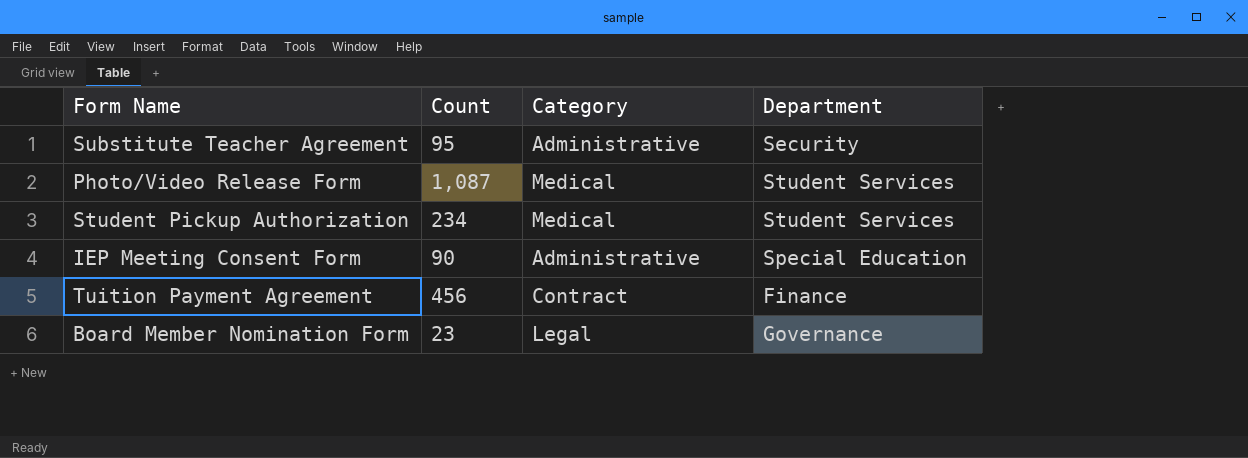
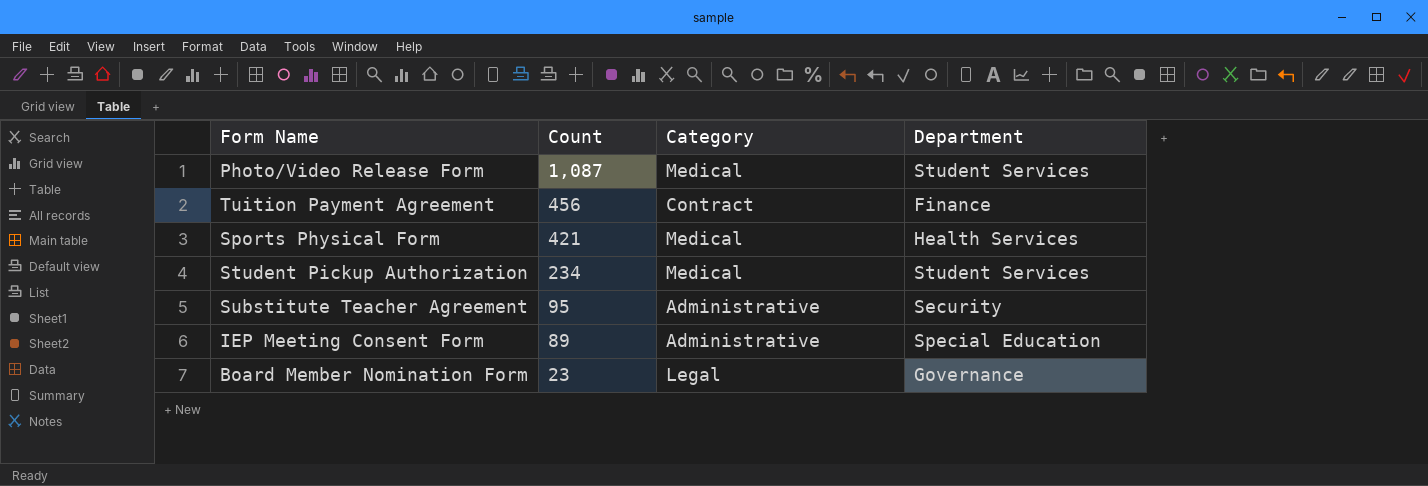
row order: none -> Count descending
row Sports Physical Form: none -> 421 | Medical | Health Services
IEP Meeting Consent Form | Count: 90 -> 89

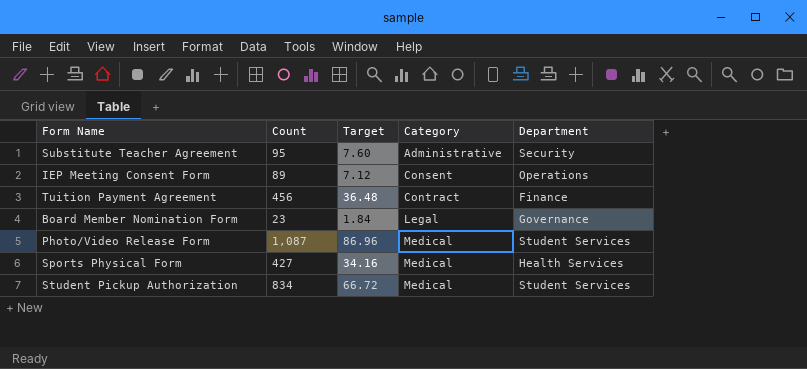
row order: Count descending -> Category ascending
column Target | formula: none -> [Count] * 0.08
IEP Meeting Consent Form | Category: Administrative -> Consent
IEP Meeting Consent Form | Department: Special Education -> Operations
Sports Physical Form | Count: 421 -> 427
Student Pickup Authorization | Count: 234 -> 834

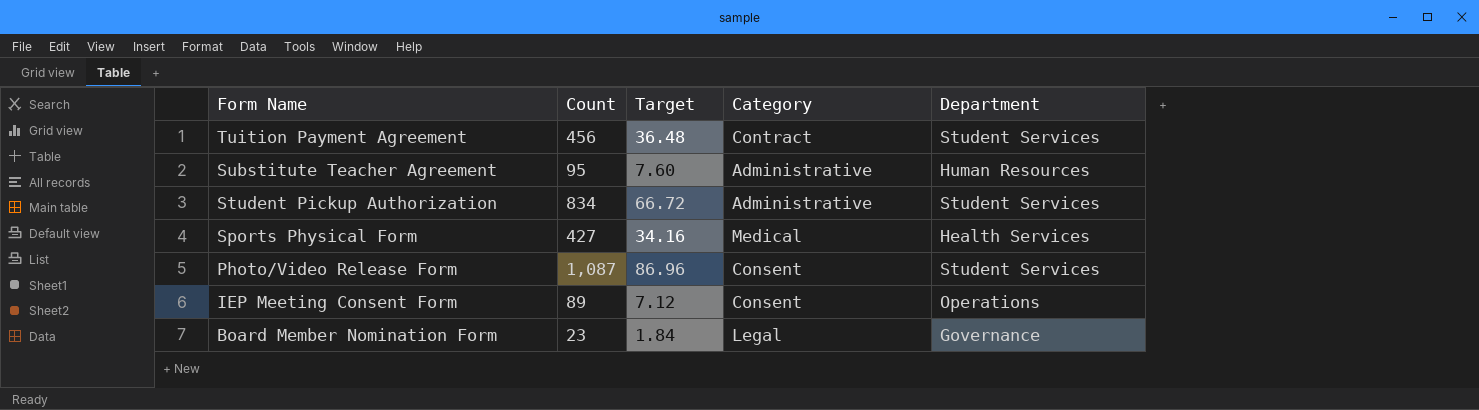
row order: Category ascending -> Form Name descending
Tuition Payment Agreement | Department: Finance -> Student Services
Substitute Teacher Agreement | Department: Security -> Human Resources
Student Pickup Authorization | Category: Medical -> Administrative
Photo/Video Release Form | Category: Medical -> Consent

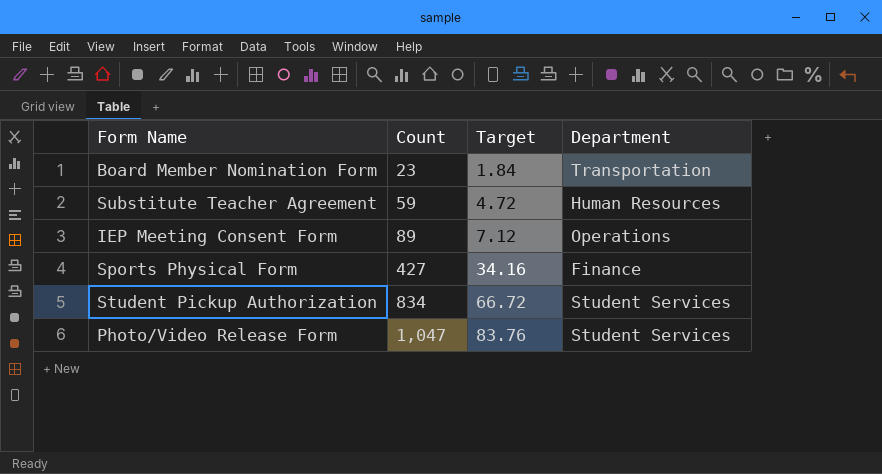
row order: Form Name descending -> Count ascending
column Category | position: 4 -> none
row Tuition Payment Agreement: 456 | 36.48 | Contract | Student Services -> none
Board Member Nomination Form | Department: Governance -> Transportation
Substitute Teacher Agreement | Count: 95 -> 59
Substitute Teacher Agreement | Target: 7.60 -> 4.72
Sports Physical Form | Department: Health Services -> Finance
Photo/Video Release Form | Count: 1,087 -> 1,047
Photo/Video Release Form | Target: 86.96 -> 83.76

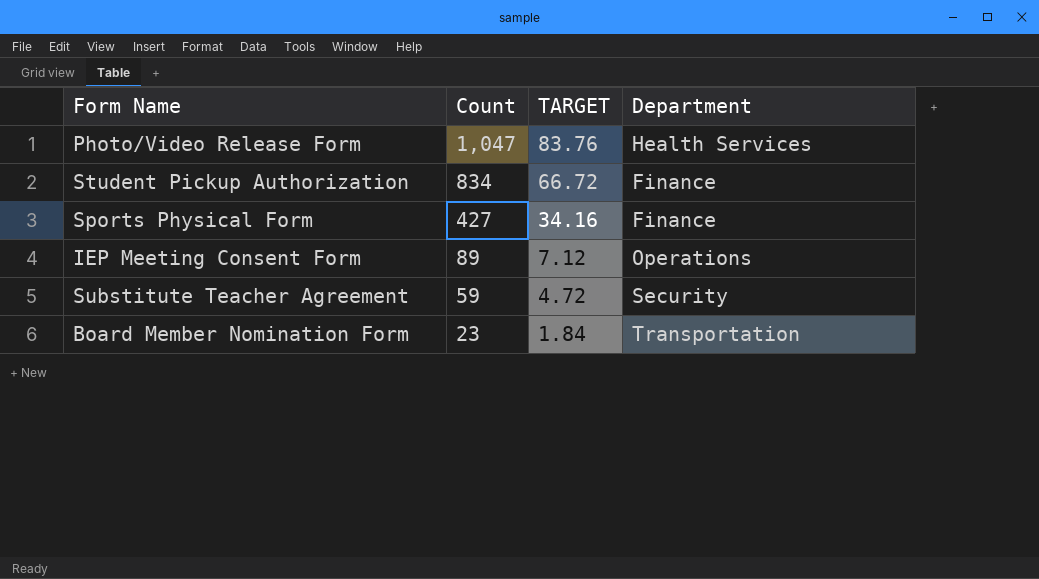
row order: Count ascending -> Count descending
column name: Target -> TARGET
Photo/Video Release Form | Department: Student Services -> Health Services
Student Pickup Authorization | Department: Student Services -> Finance
Substitute Teacher Agreement | Department: Human Resources -> Security

